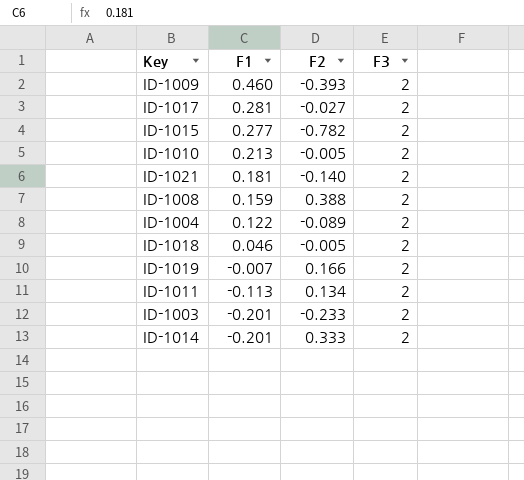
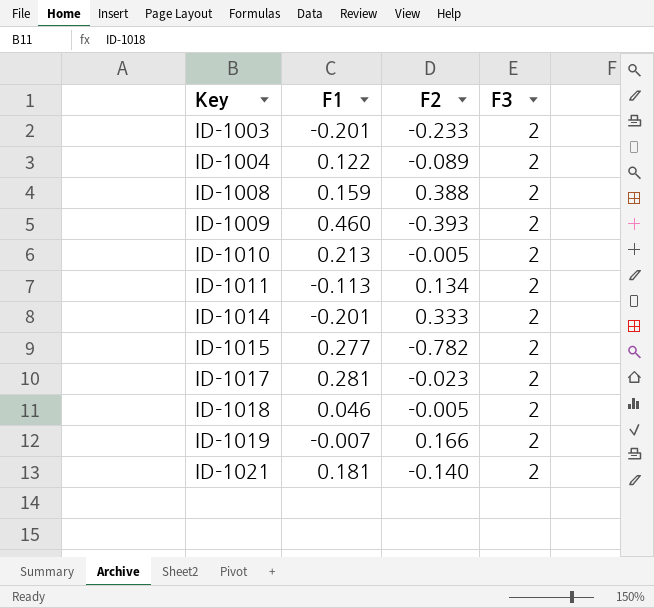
row order: F1 descending -> Key ascending
ID-1017 | F2: -0.027 -> -0.023

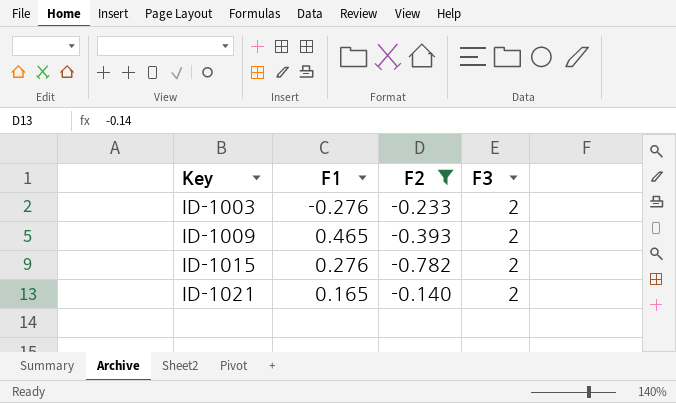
filter: none -> F2 <= -0.140
ID-1003 | F1: -0.201 -> -0.276
ID-1009 | F1: 0.460 -> 0.465
ID-1015 | F1: 0.277 -> 0.276
ID-1021 | F1: 0.181 -> 0.165

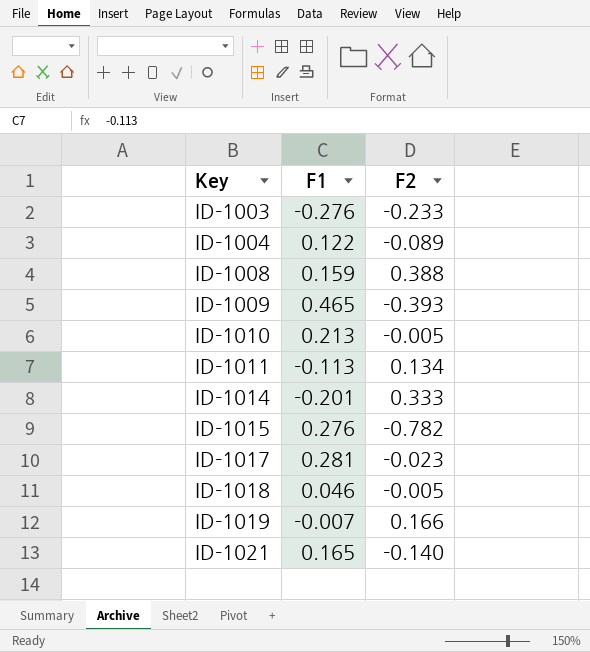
filter: F2 <= -0.140 -> none
column F3 | position: 4 -> none

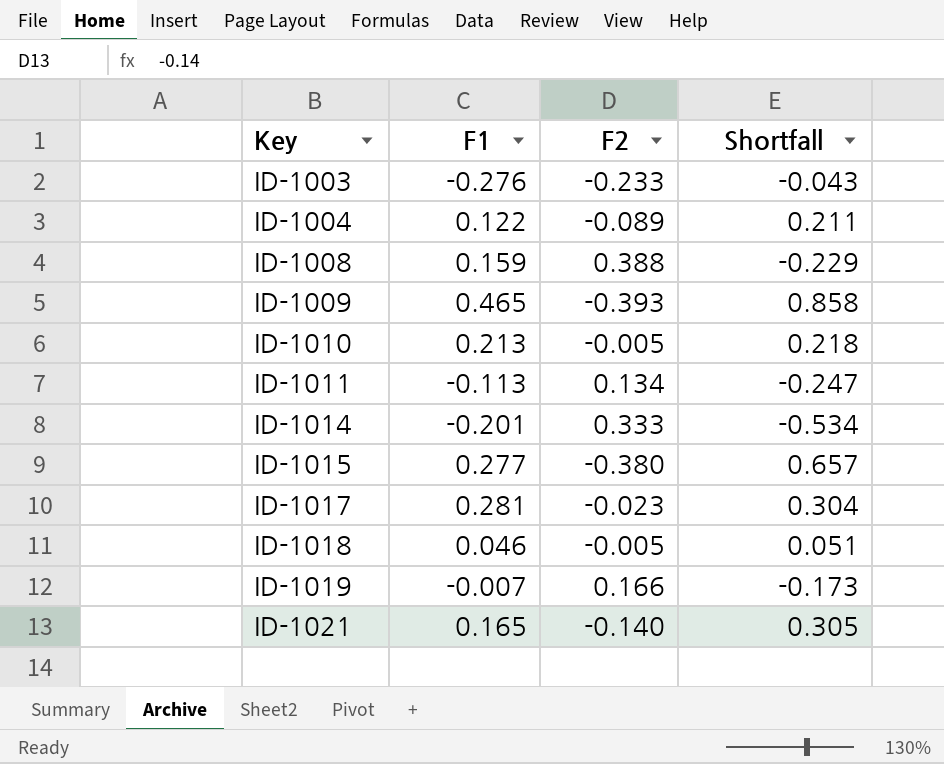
column Shortfall | formula: none -> [F1] - [F2]
ID-1015 | F1: 0.276 -> 0.277
ID-1015 | F2: -0.782 -> -0.380

